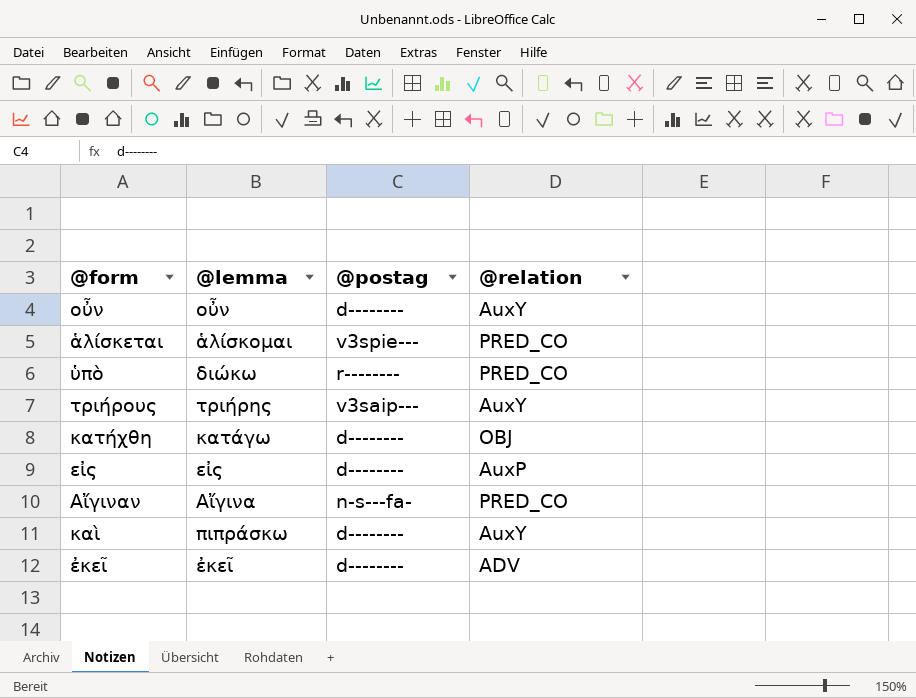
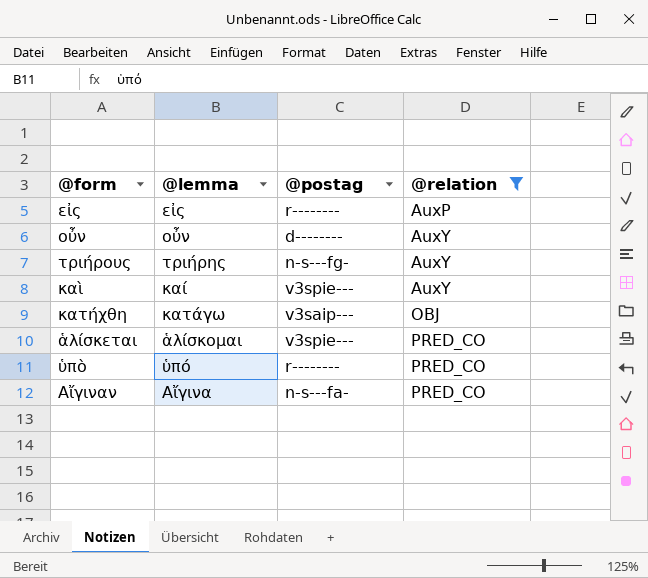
filter: none -> @relation != ADV
row order: none -> @relation ascending
εἰς | @postag: d-------- -> r--------
τριήρους | @postag: v3saip--- -> n-s---fg-
καὶ | @lemma: πιπράσκω -> καί
καὶ | @postag: d-------- -> v3spie---
κατήχθη | @postag: d-------- -> v3saip---
ὑπὸ | @lemma: διώκω -> ὑπό

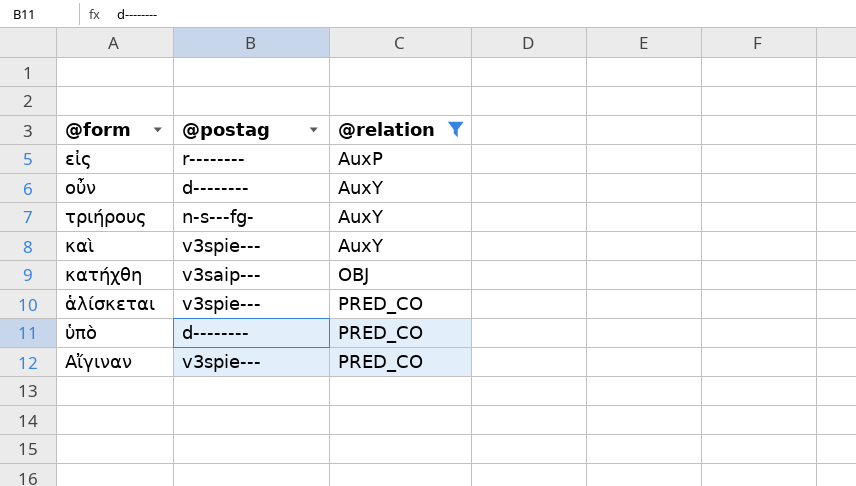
column @lemma | position: 2 -> none
ὑπὸ | @postag: r-------- -> d--------
Αἴγιναν | @postag: n-s---fa- -> v3spie---

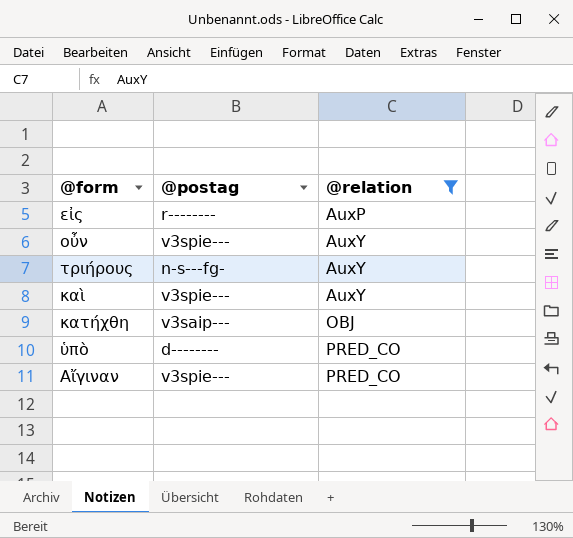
row ἁλίσκεται: v3spie--- | PRED_CO -> none
οὖν | @postag: d-------- -> v3spie---

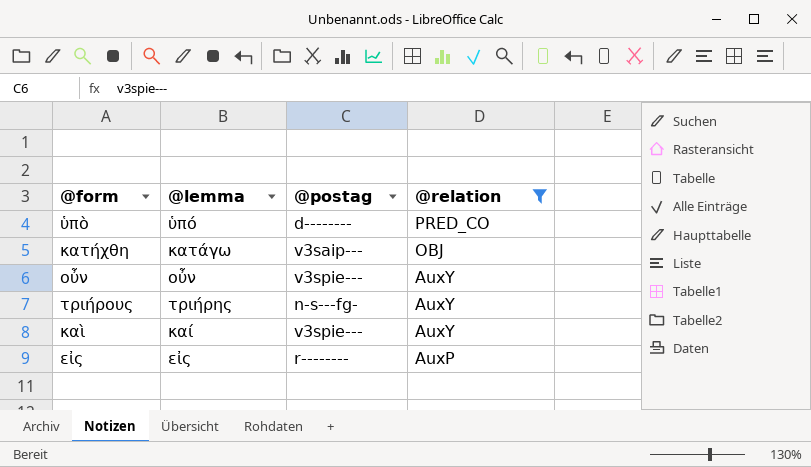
row order: @relation ascending -> @relation descending
column @lemma | position: none -> 2
row Αἴγιναν: v3spie--- | PRED_CO -> none

